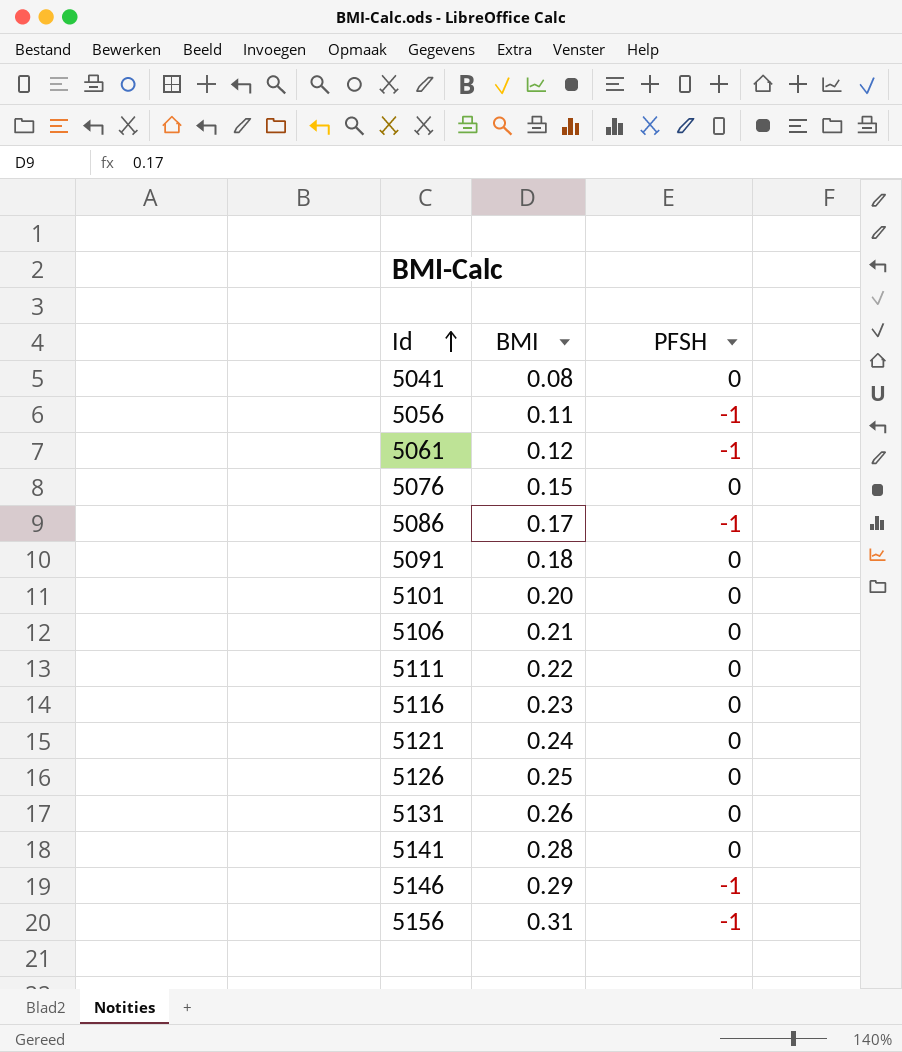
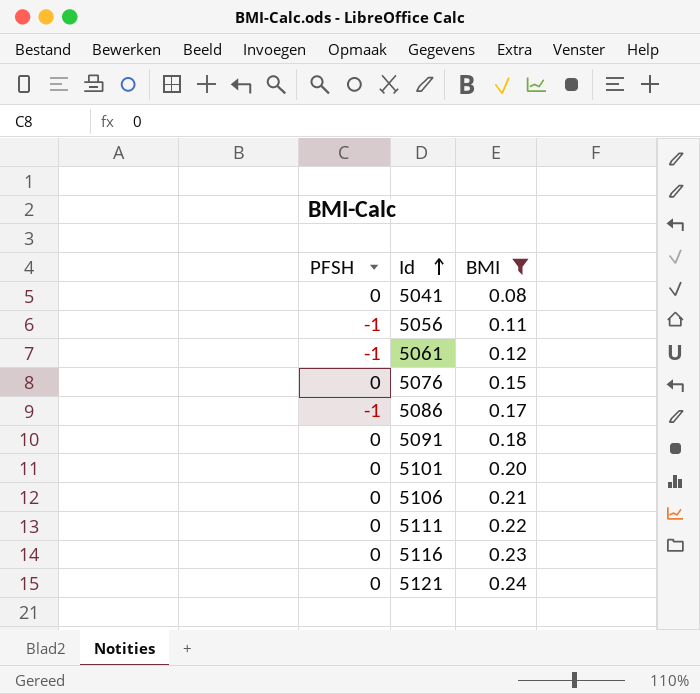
filter: none -> BMI <= 0.24
column PFSH | position: 3 -> 1

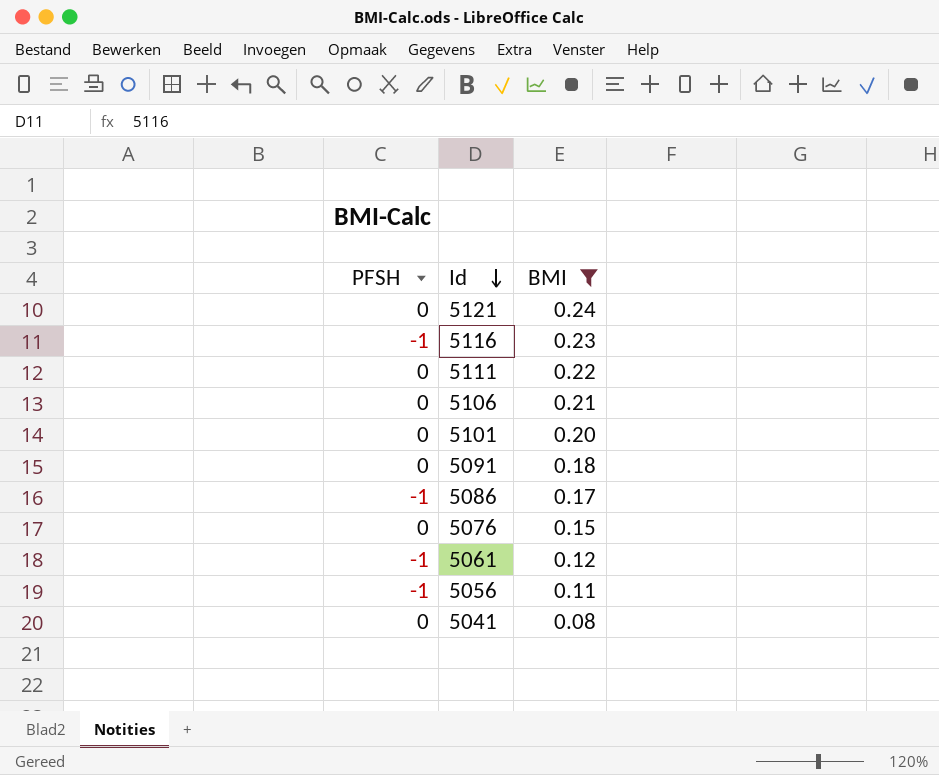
row order: Id ascending -> Id descending
5116 | PFSH: 0 -> -1

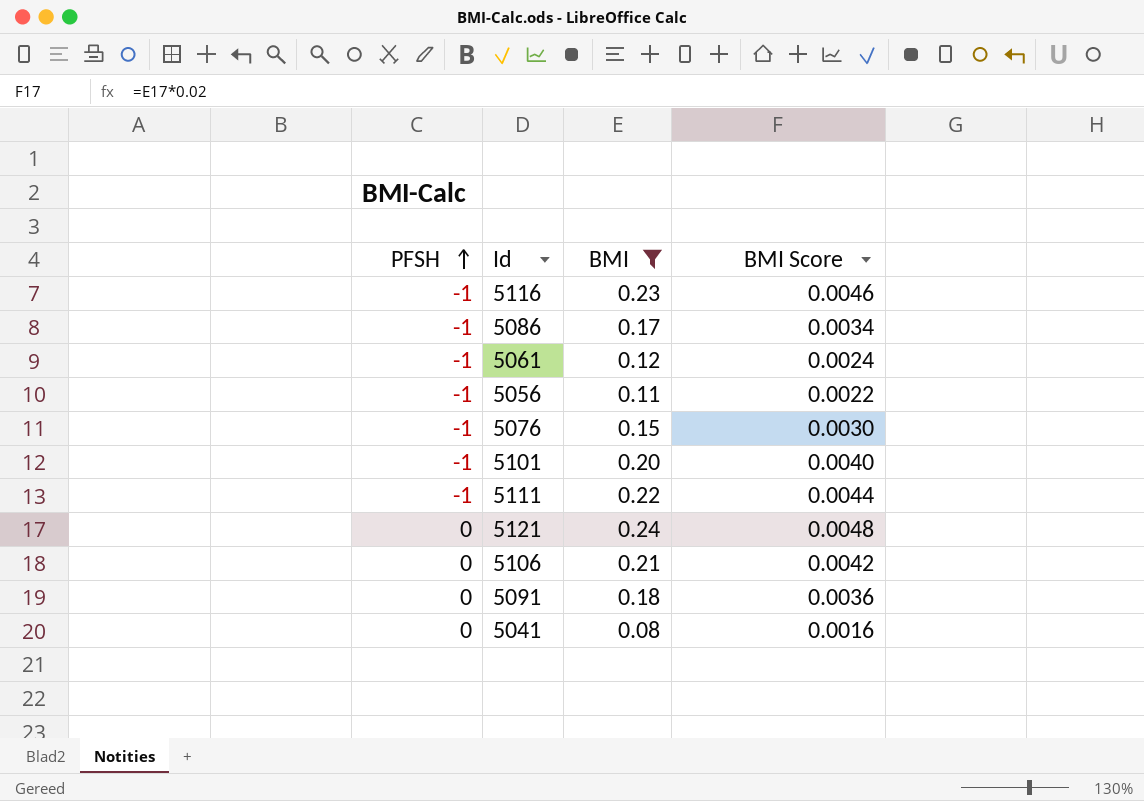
row order: Id descending -> PFSH ascending
column BMI Score | formula: none -> [BMI] * 0.02
5076 | PFSH: 0 -> -1
5101 | PFSH: 0 -> -1
5111 | PFSH: 0 -> -1

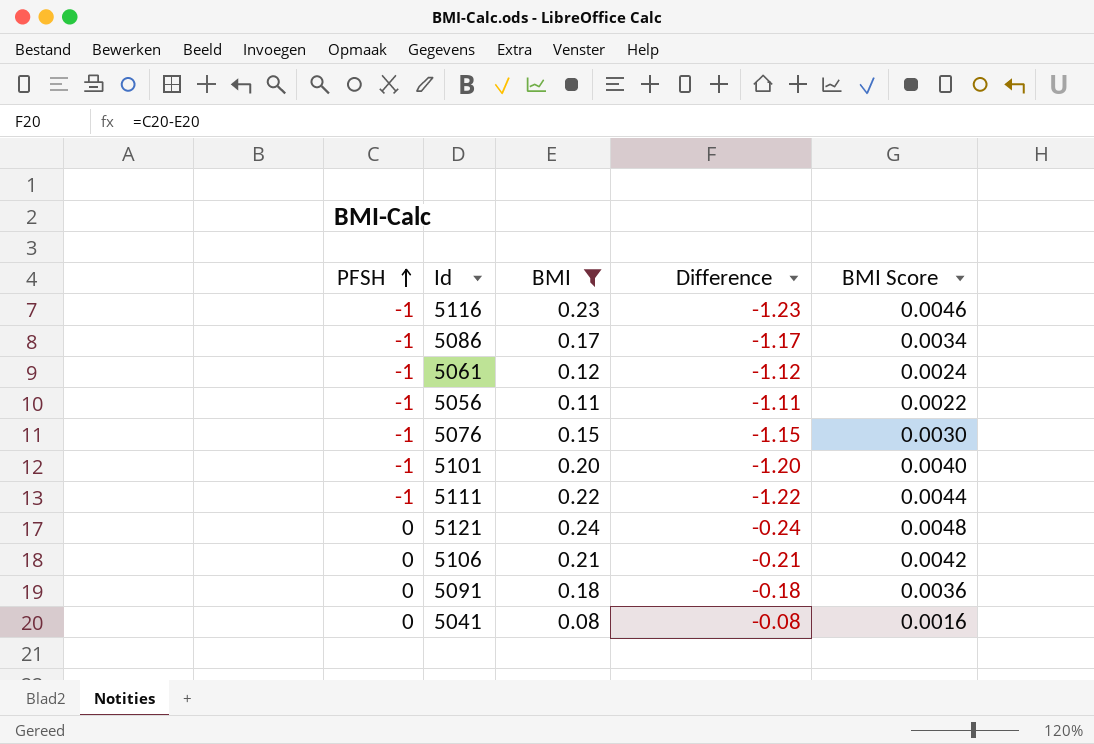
column Difference | formula: none -> [PFSH] - [BMI]

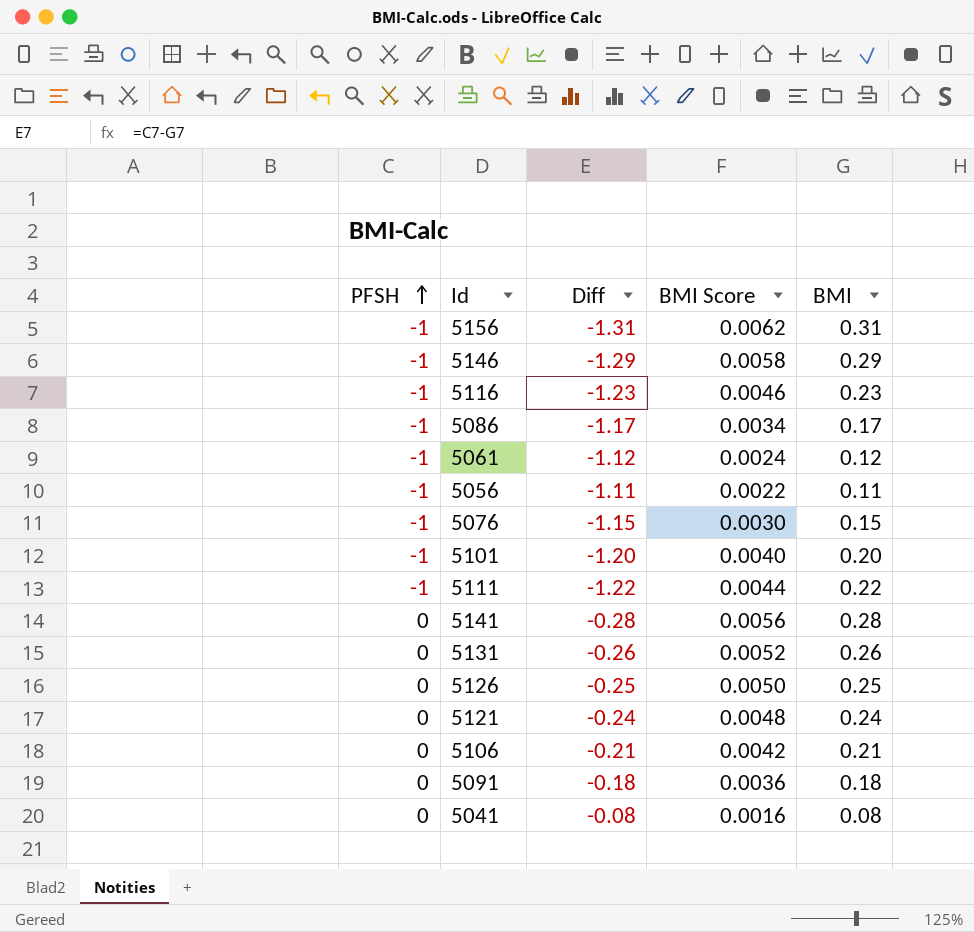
filter: BMI <= 0.24 -> none
column name: Difference -> Diff
column BMI | position: 3 -> 5

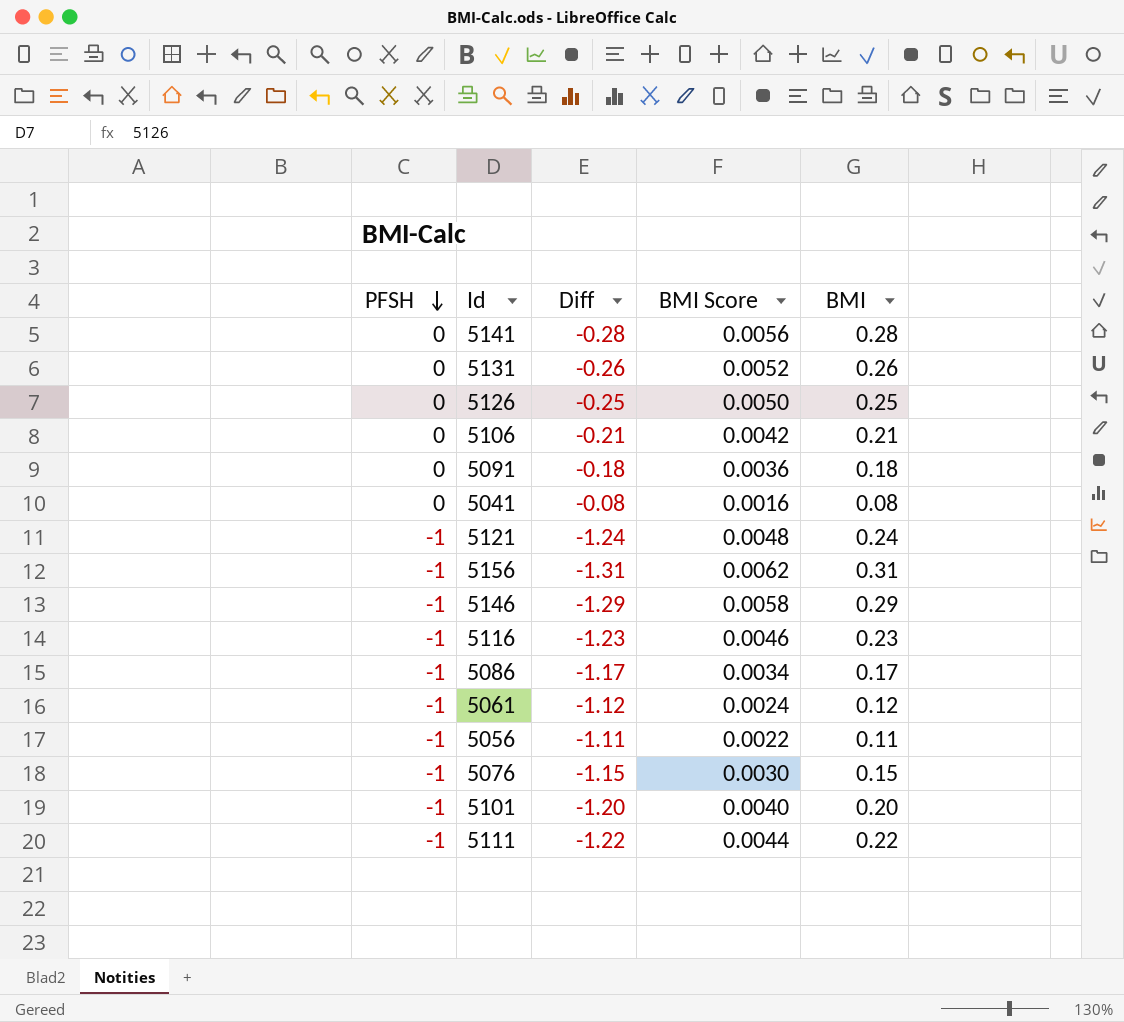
row order: PFSH ascending -> PFSH descending
5121 | PFSH: 0 -> -1
5121 | Diff: -0.24 -> -1.24

